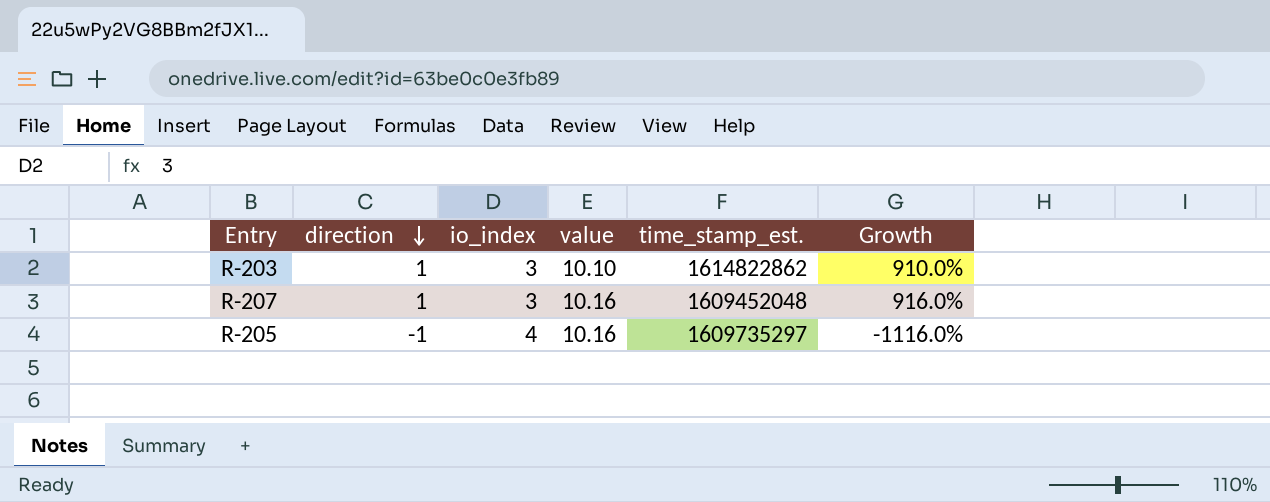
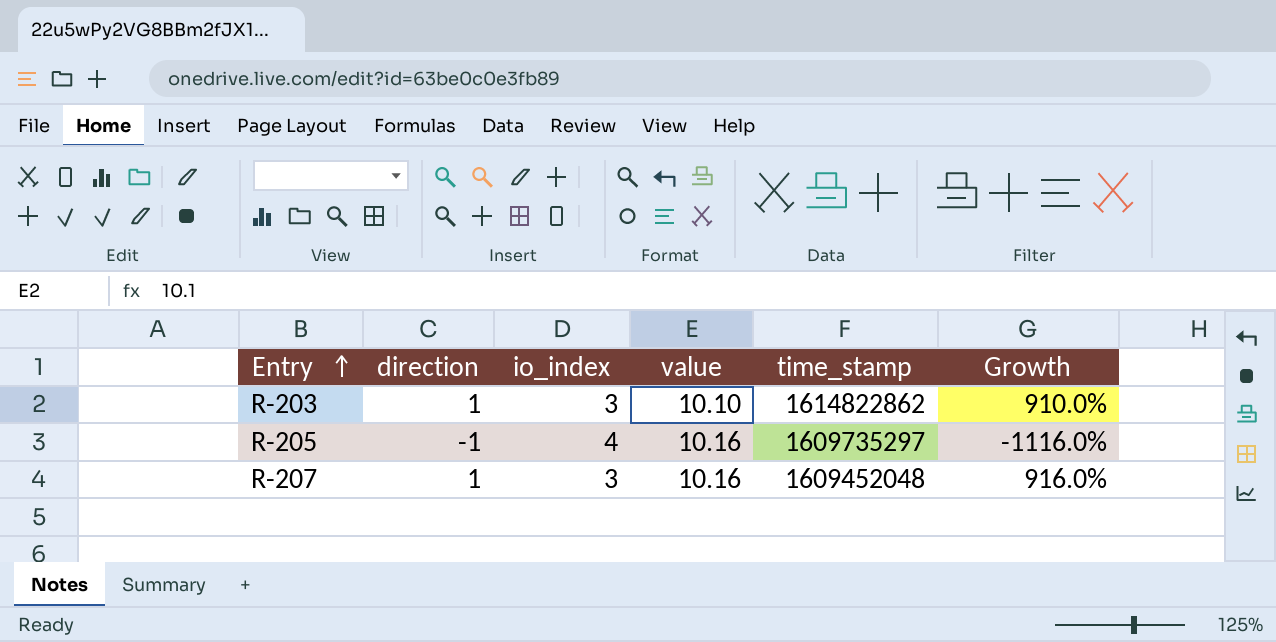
row order: direction descending -> Entry ascending
column name: time_stamp_est. -> time_stamp

